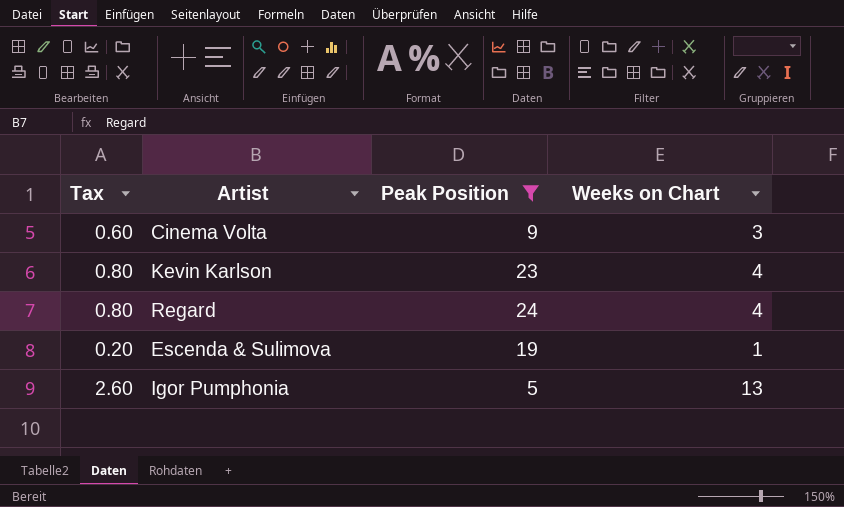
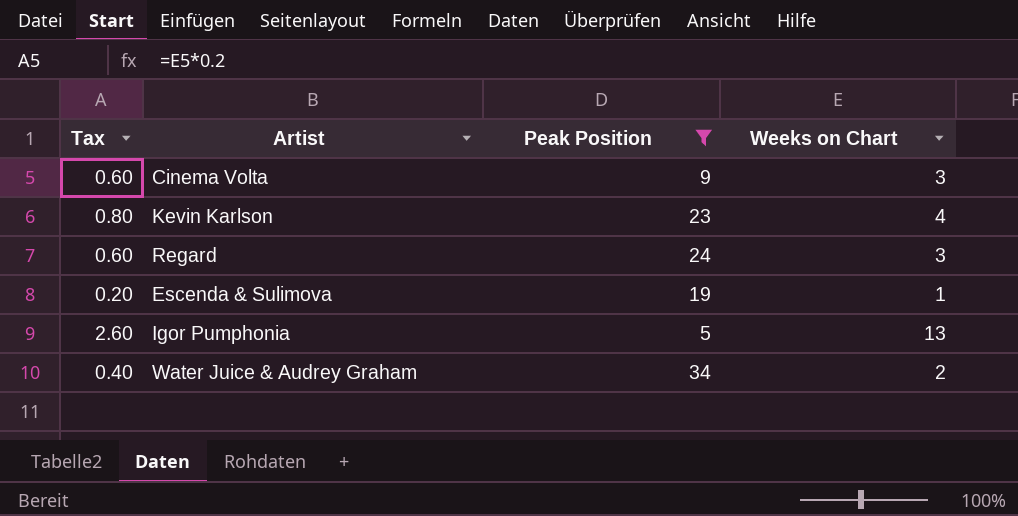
Regard | Tax: 0.80 -> 0.60
Regard | Weeks on Chart: 4 -> 3
row Water Juice & Audrey Graham: none -> 0.40 | 34 | 2

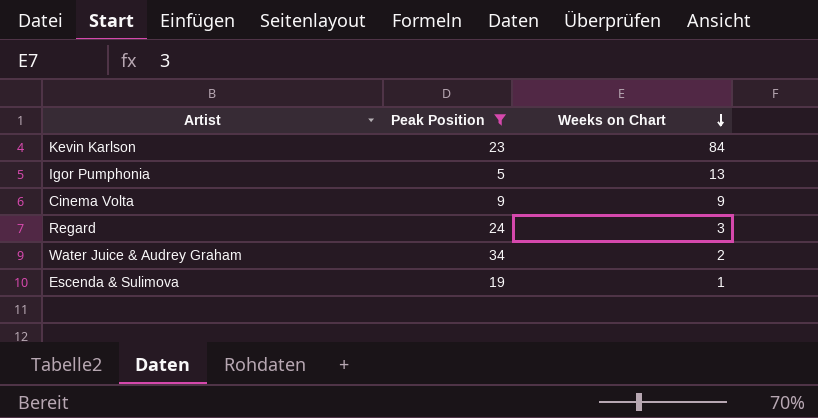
row order: none -> Weeks on Chart descending
column Tax | formula: [Weeks on Chart] * 0.2 -> none
Kevin Karlson | Weeks on Chart: 4 -> 84
Cinema Volta | Weeks on Chart: 3 -> 9

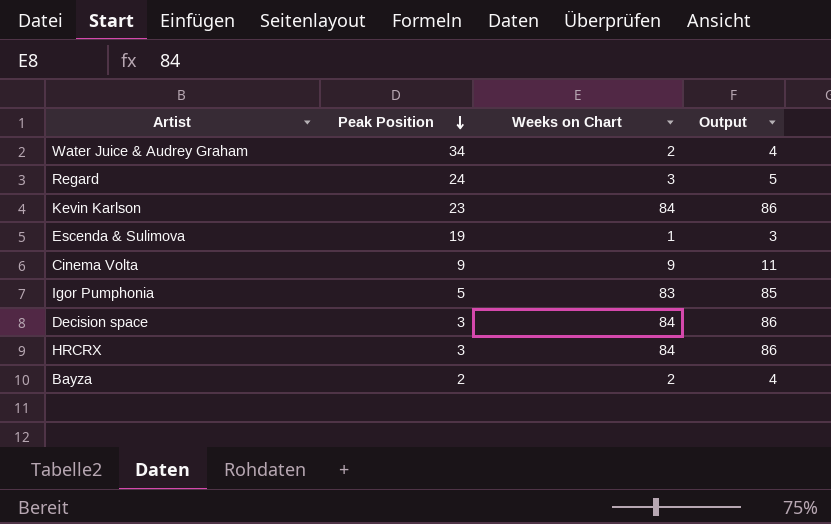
filter: Peak Position >= 5 -> none
row order: Weeks on Chart descending -> Peak Position descending
column Output | formula: none -> [Weeks on Chart] + 2
Igor Pumphonia | Weeks on Chart: 13 -> 83

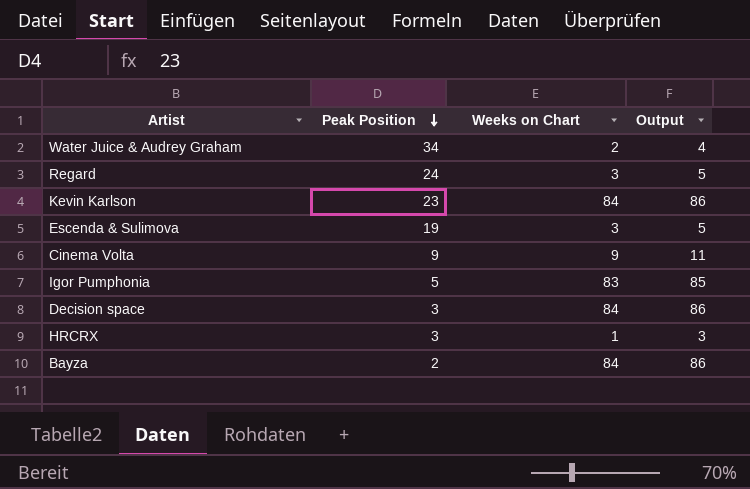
Escenda & Sulimova | Weeks on Chart: 1 -> 3
Escenda & Sulimova | Output: 3 -> 5
HRCRX | Weeks on Chart: 84 -> 1
HRCRX | Output: 86 -> 3
Bayza | Weeks on Chart: 2 -> 84
Bayza | Output: 4 -> 86

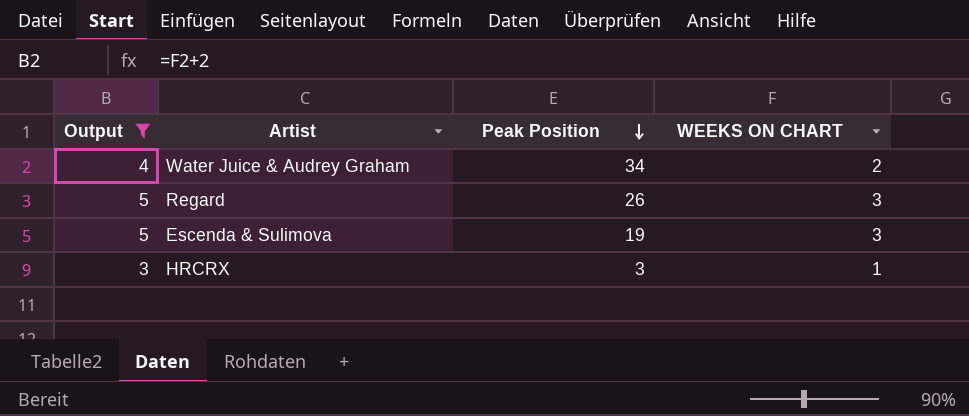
filter: none -> Output <= 5
column Output | position: 4 -> 1
column name: Weeks on Chart -> WEEKS ON CHART
Regard | Peak Position: 24 -> 26

